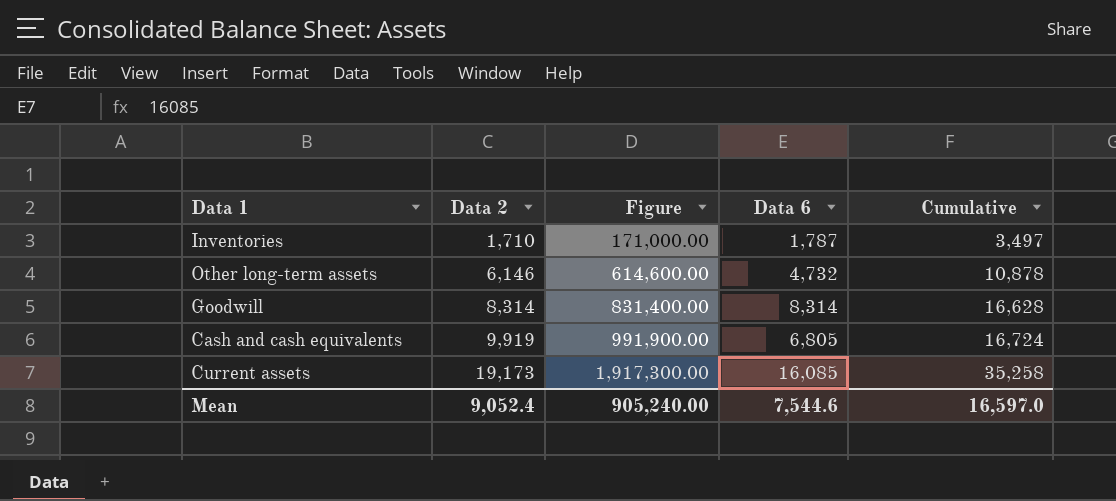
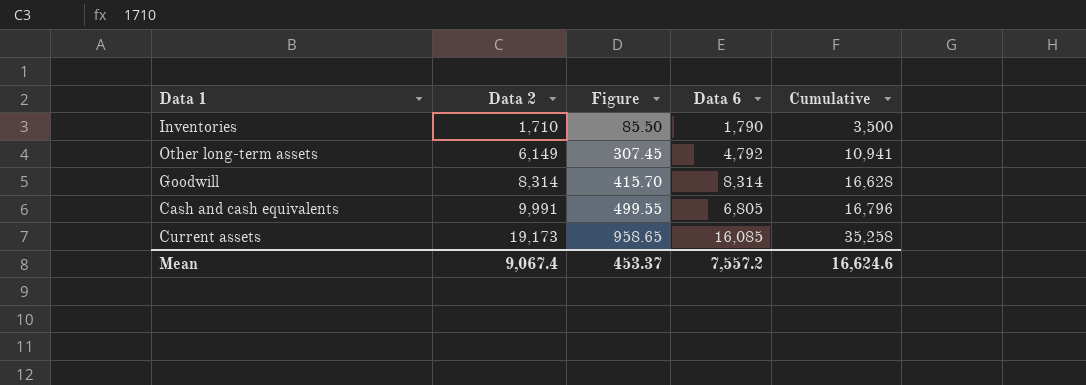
column Figure | formula: [Data 2] * 100 -> [Data 2] * 0.05
Inventories | Data 6: 1,787 -> 1,790
Inventories | Cumulative: 3,497 -> 3,500
Other long-term assets | Data 2: 6,146 -> 6,149
Other long-term assets | Data 6: 4,732 -> 4,792
Other long-term assets | Cumulative: 10,878 -> 10,941
Cash and cash equivalents | Data 2: 9,919 -> 9,991
Cash and cash equivalents | Cumulative: 16,724 -> 16,796
Mean | Data 2: 9,052.4 -> 9,067.4
Mean | Figure: 905,240.00 -> 453.37
Mean | Data 6: 7,544.6 -> 7,557.2
Mean | Cumulative: 16,597.0 -> 16,624.6

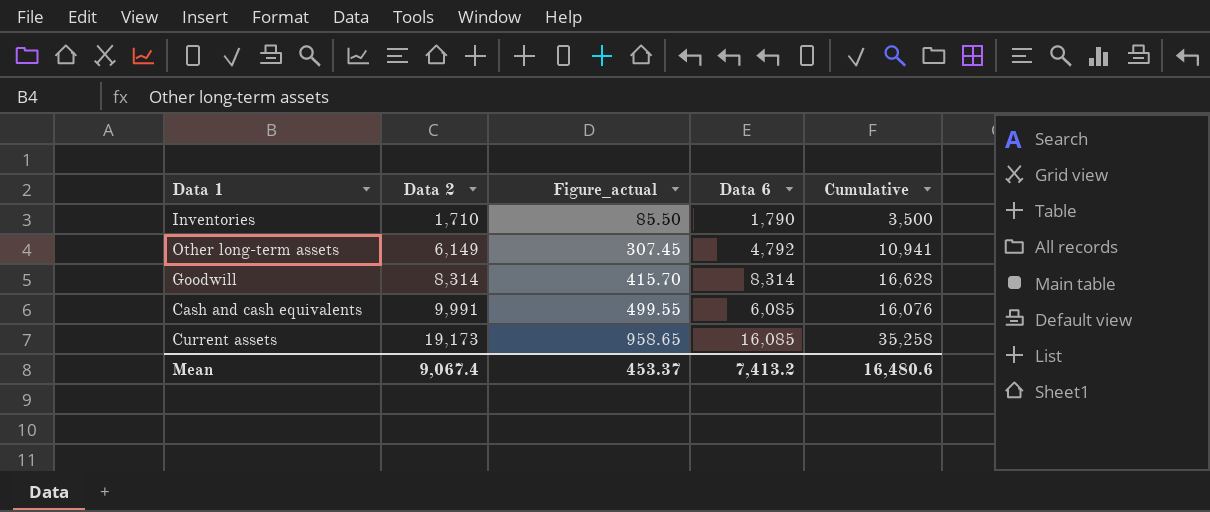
column name: Figure -> Figure_actual
Cash and cash equivalents | Data 6: 6,805 -> 6,085
Cash and cash equivalents | Cumulative: 16,796 -> 16,076
Mean | Data 6: 7,557.2 -> 7,413.2
Mean | Cumulative: 16,624.6 -> 16,480.6

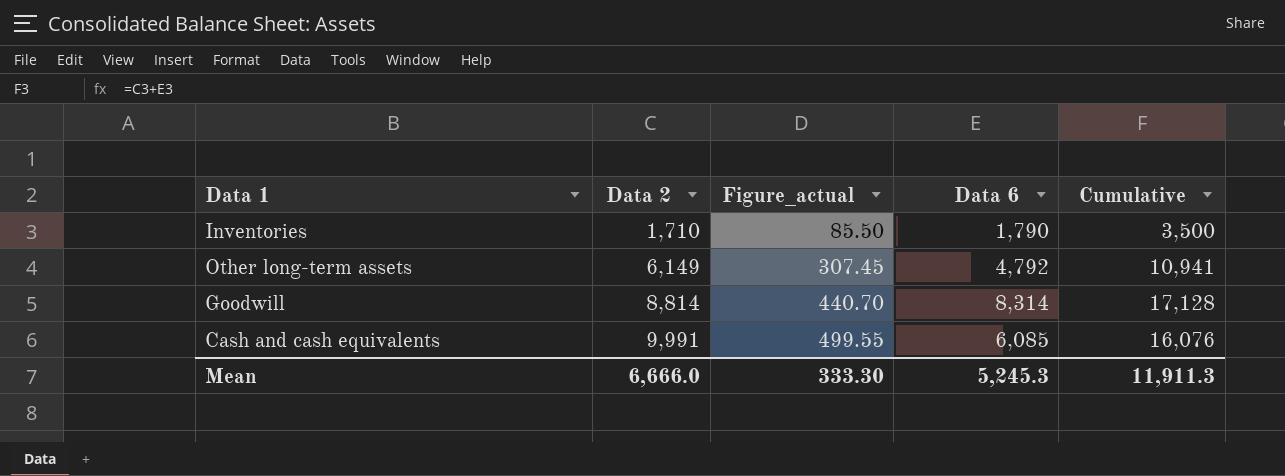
row Current assets: 19,173 | 958.65 | 16,085 | 35,258 -> none
Goodwill | Data 2: 8,314 -> 8,814
Goodwill | Figure_actual: 415.70 -> 440.70
Goodwill | Cumulative: 16,628 -> 17,128
Mean | Data 2: 9,067.4 -> 6,666.0
Mean | Figure_actual: 453.37 -> 333.30
Mean | Data 6: 7,413.2 -> 5,245.3
Mean | Cumulative: 16,480.6 -> 11,911.3

